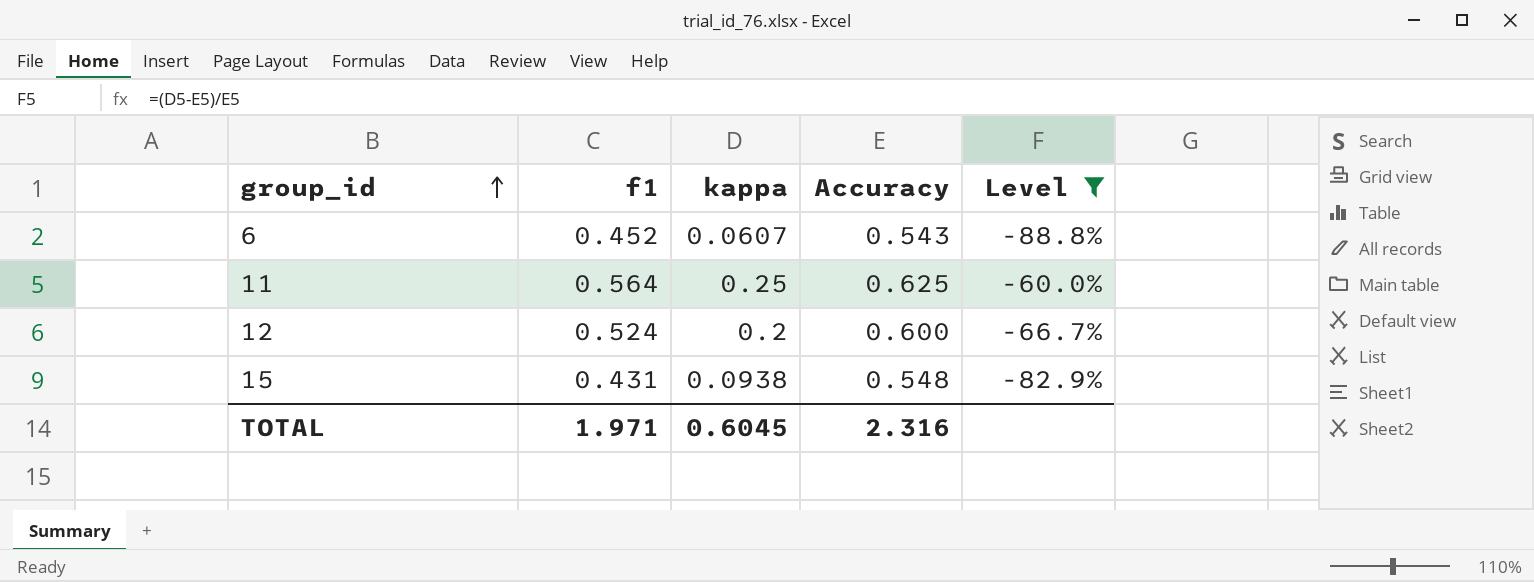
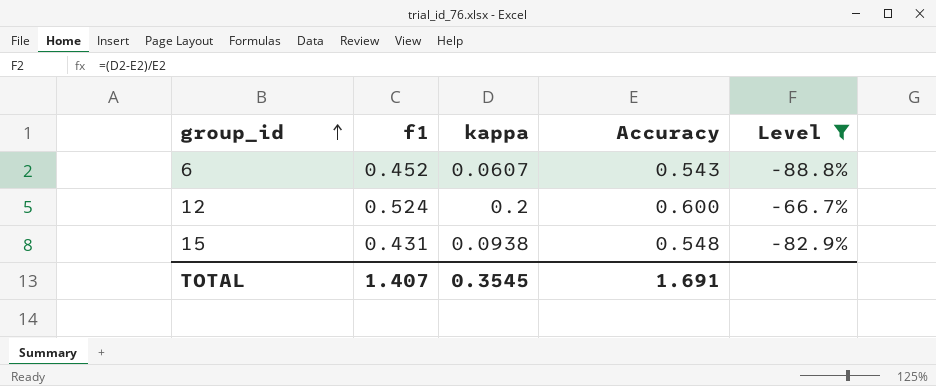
row 11: 0.564 | 0.25 | 0.625 | -60.0% -> none
TOTAL | f1: 1.971 -> 1.407
TOTAL | kappa: 0.6045 -> 0.3545
TOTAL | Accuracy: 2.316 -> 1.691

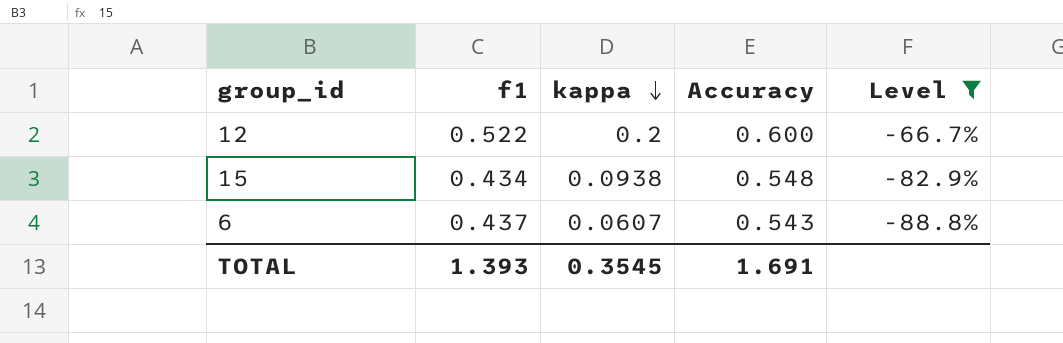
row order: group_id ascending -> kappa descending
12 | f1: 0.524 -> 0.522
15 | f1: 0.431 -> 0.434
6 | f1: 0.452 -> 0.437
TOTAL | f1: 1.407 -> 1.393

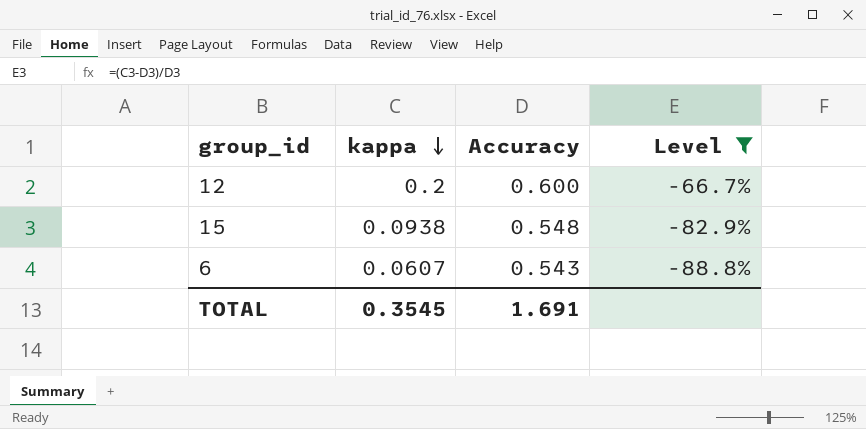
column f1 | position: 2 -> none

